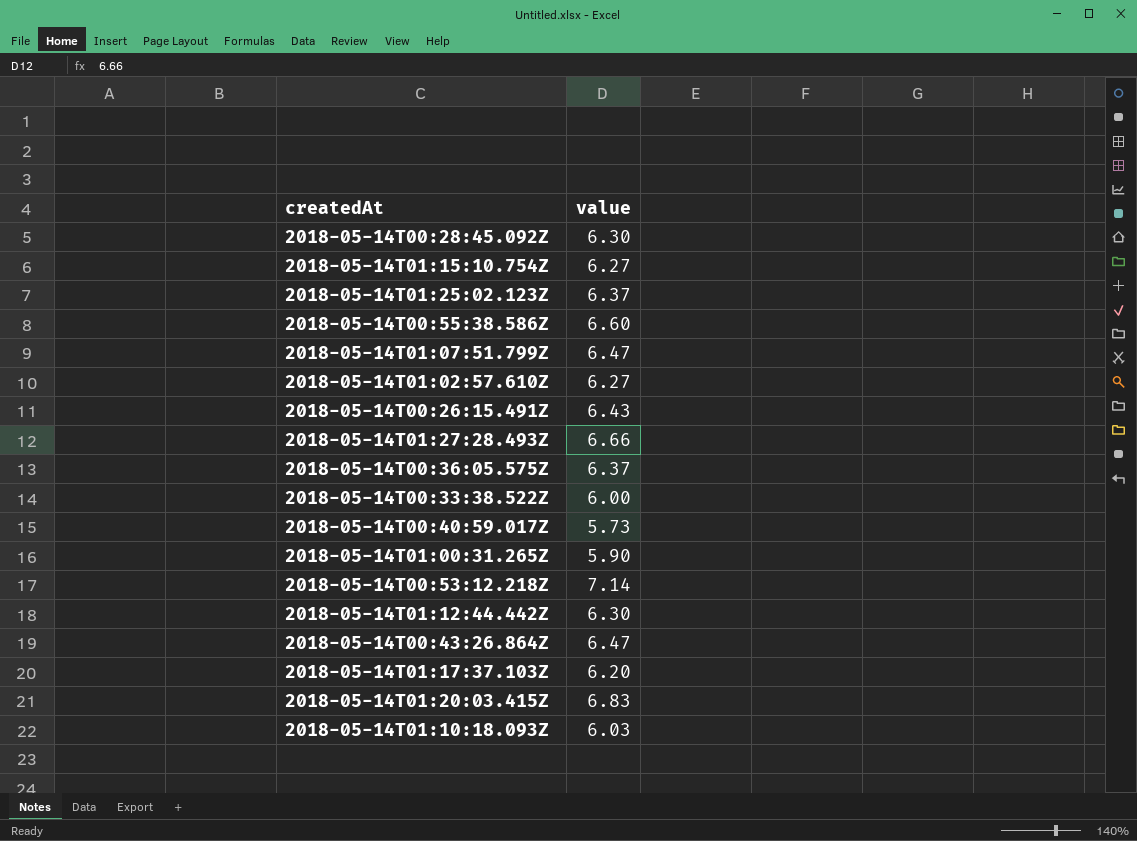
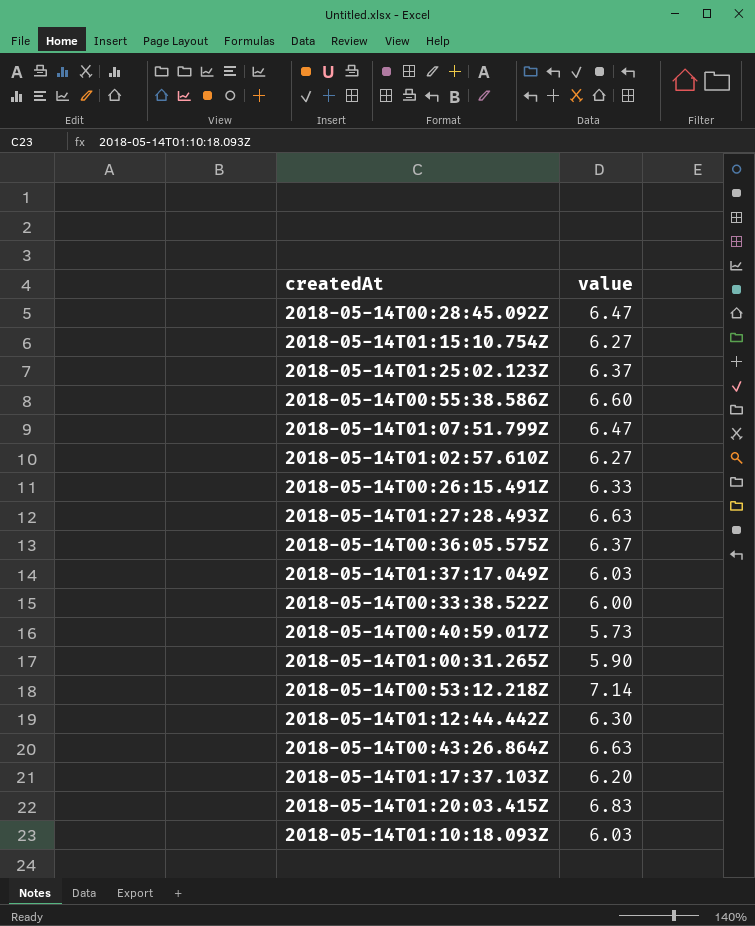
2018-05-14T00:28:45.092Z | value: 6.30 -> 6.47
2018-05-14T00:26:15.491Z | value: 6.43 -> 6.33
2018-05-14T01:27:28.493Z | value: 6.66 -> 6.63
row 2018-05-14T01:37:17.049Z: none -> 6.03
2018-05-14T00:43:26.864Z | value: 6.47 -> 6.63

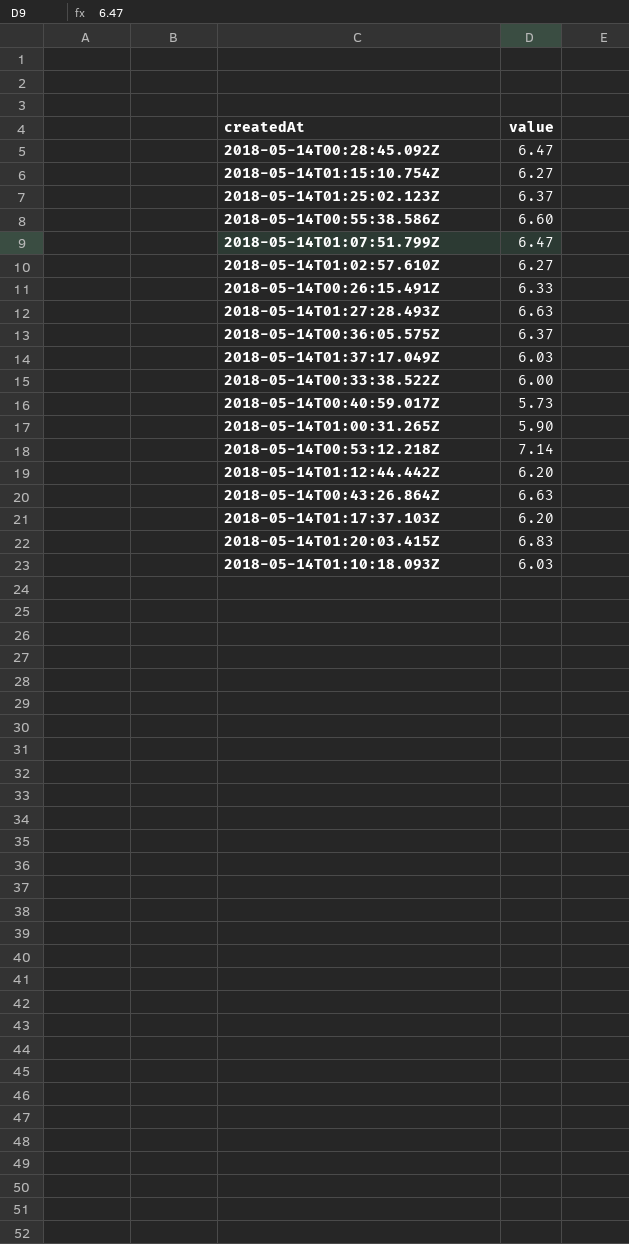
2018-05-14T01:12:44.442Z | value: 6.30 -> 6.20

